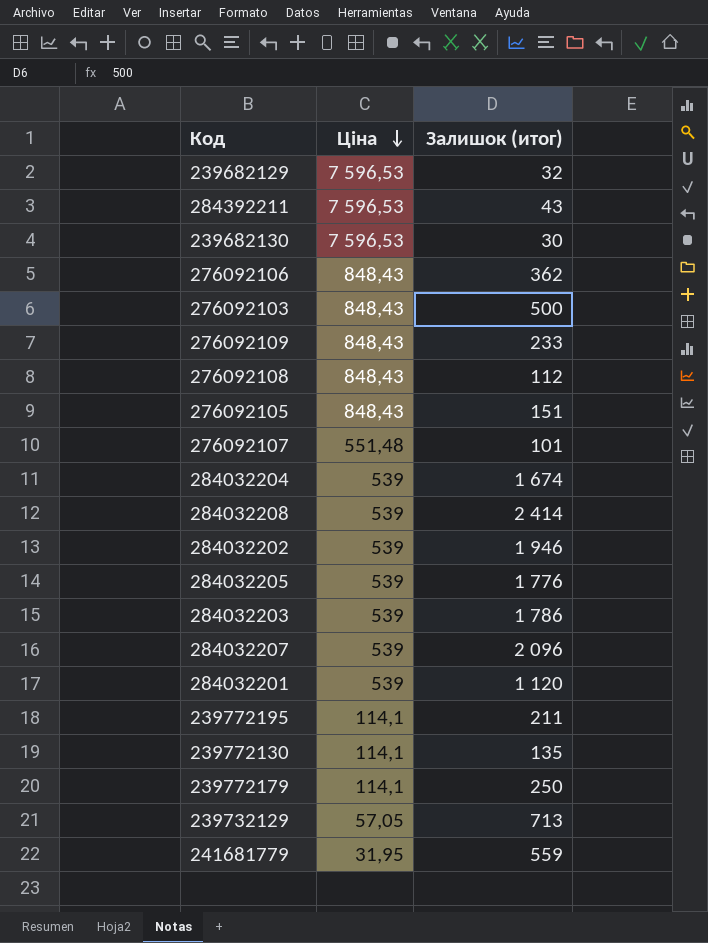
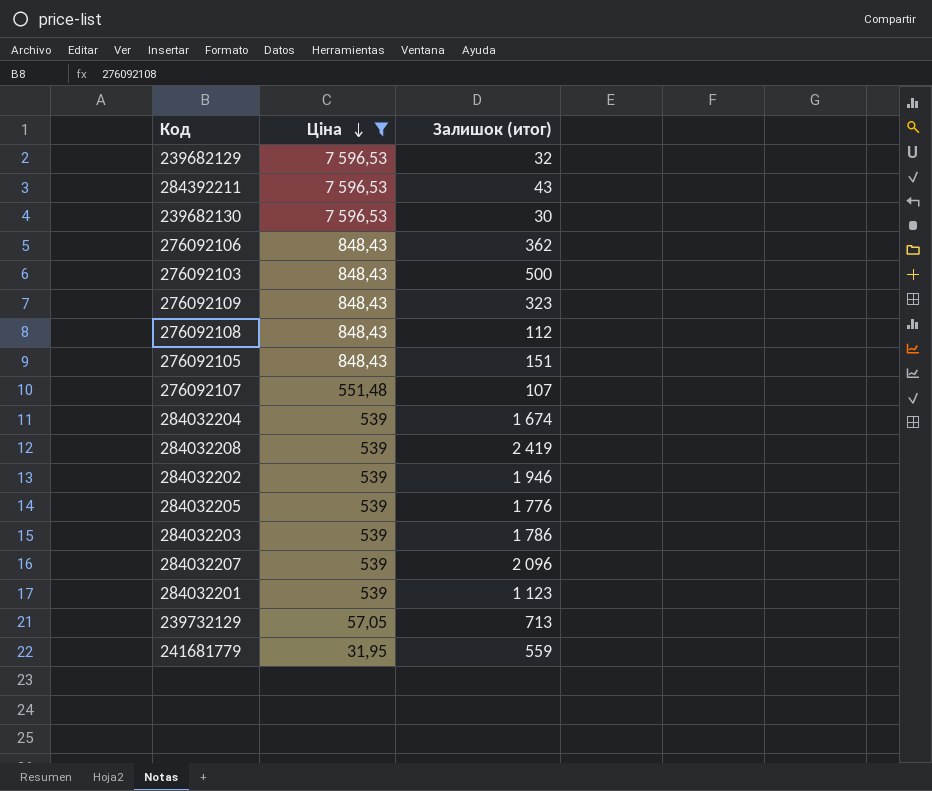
filter: none -> Ціна != 114,1
276092109 | Залишок (итог): 233 -> 323
276092107 | Залишок (итог): 101 -> 107
284032208 | Залишок (итог): 2 414 -> 2 419
284032201 | Залишок (итог): 1 120 -> 1 123

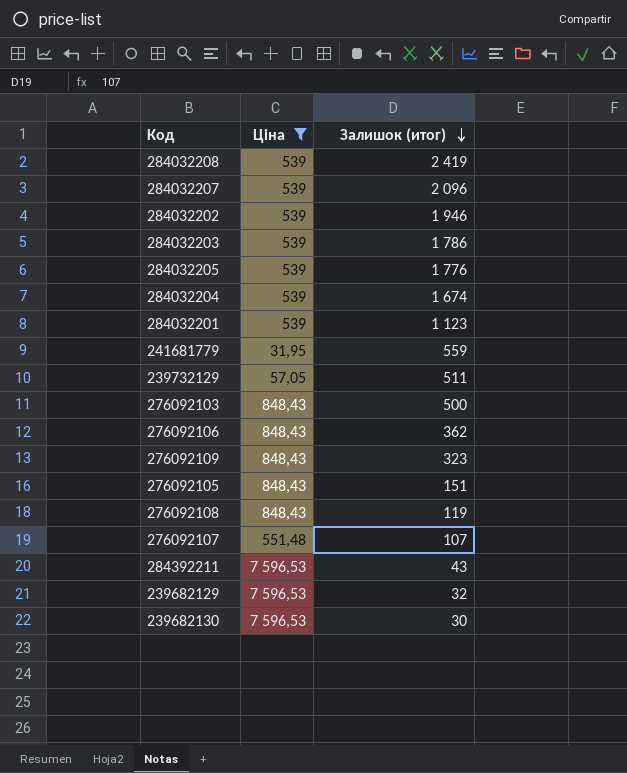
row order: Ціна descending -> Залишок (итог) descending
239732129 | Залишок (итог): 713 -> 511
276092108 | Залишок (итог): 112 -> 119

